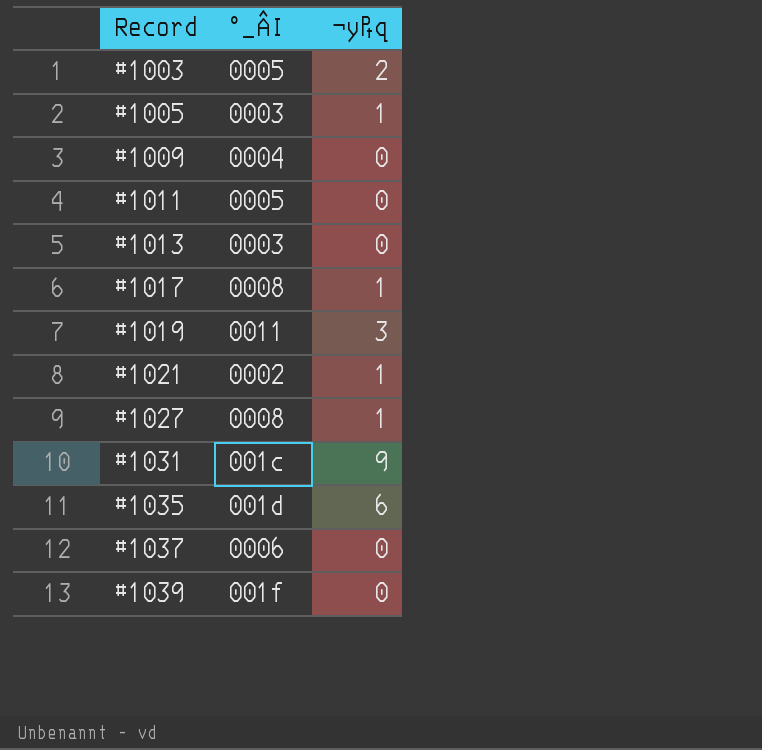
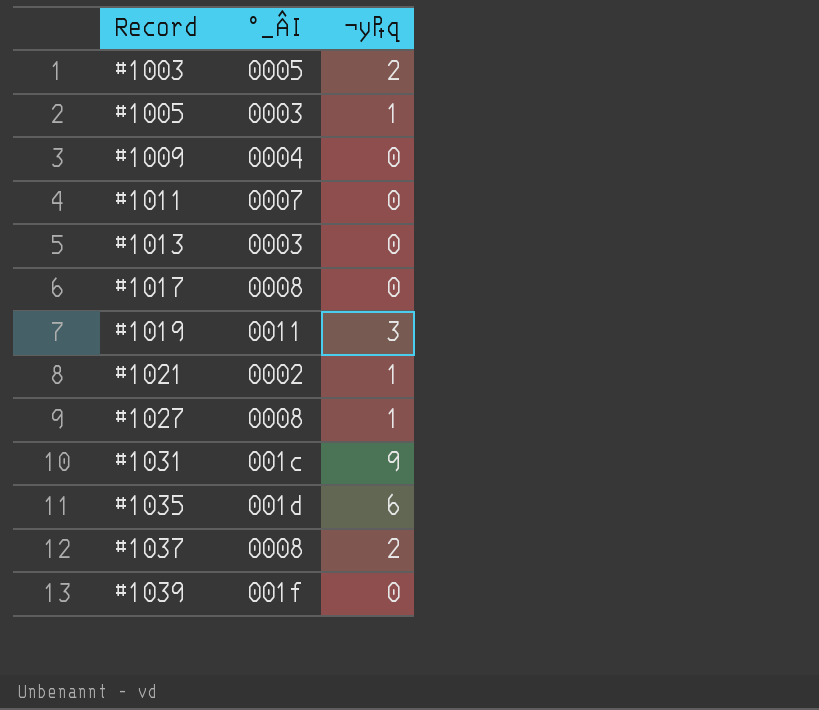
#1011 | °_ÂI: 0005 -> 0007
#1017 | ¬y¶q: 1 -> 0
#1037 | °_ÂI: 0006 -> 0008
#1037 | ¬y¶q: 0 -> 2

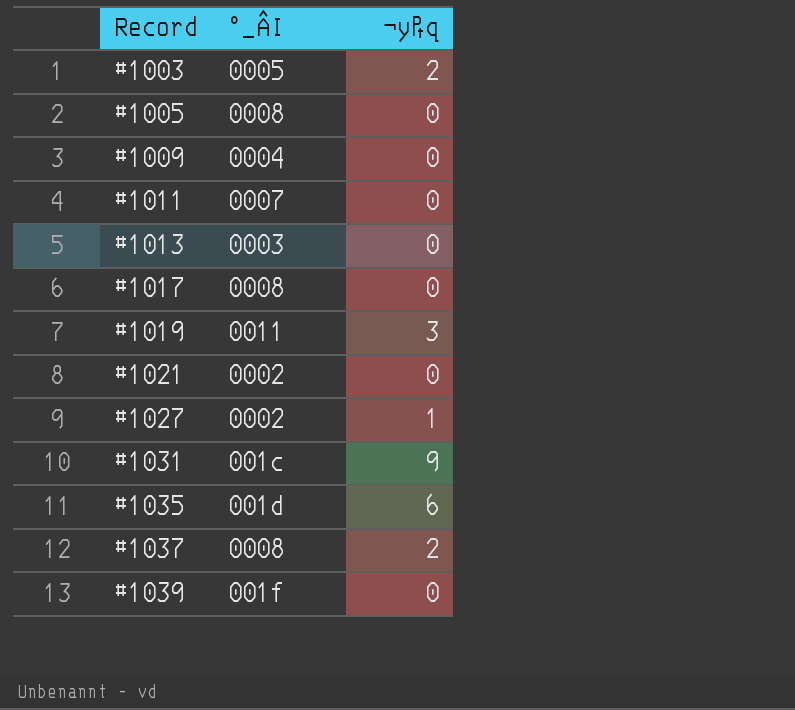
#1005 | °_ÂI: 0003 -> 0008
#1005 | ¬y¶q: 1 -> 0
#1021 | ¬y¶q: 1 -> 0
#1027 | °_ÂI: 0008 -> 0002

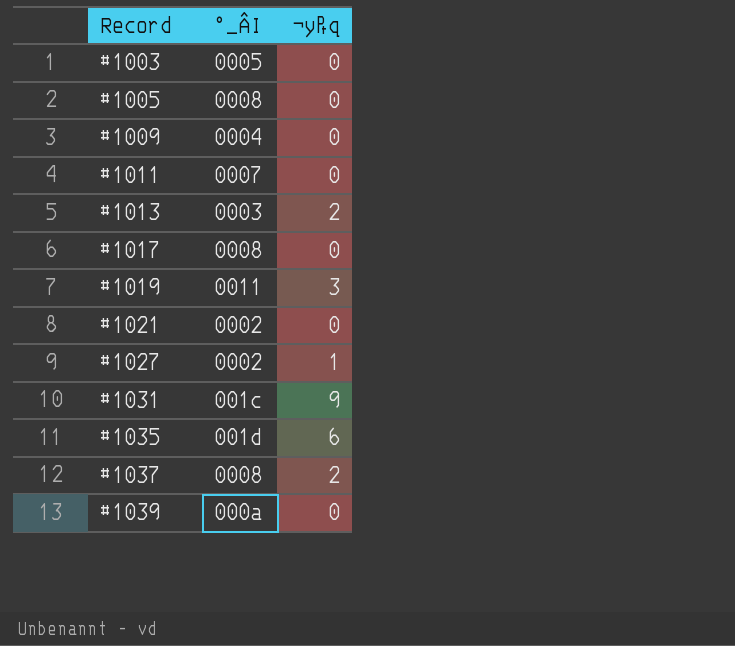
#1003 | ¬y¶q: 2 -> 0
#1013 | ¬y¶q: 0 -> 2
#1039 | °_ÂI: 001f -> 000a

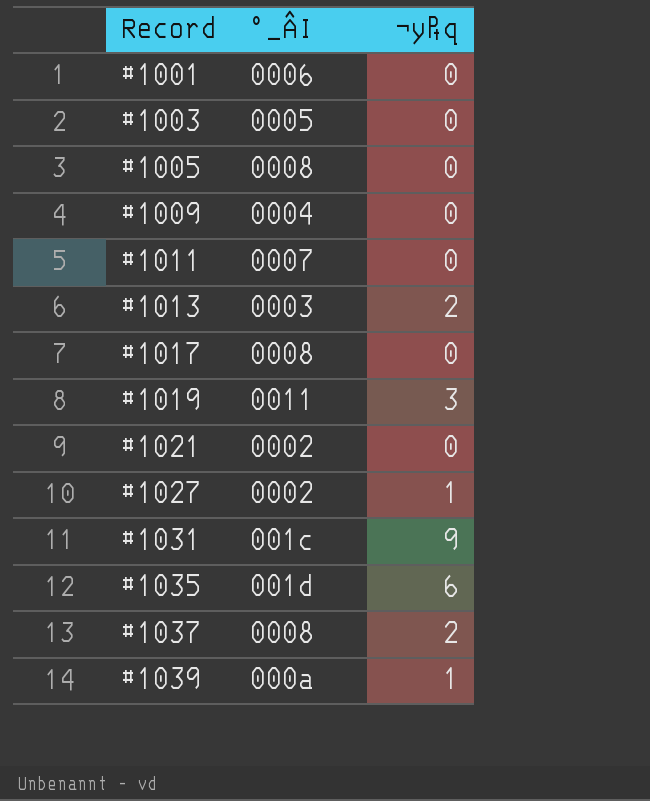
row #1001: none -> 0006 | 0
#1039 | ¬y¶q: 0 -> 1

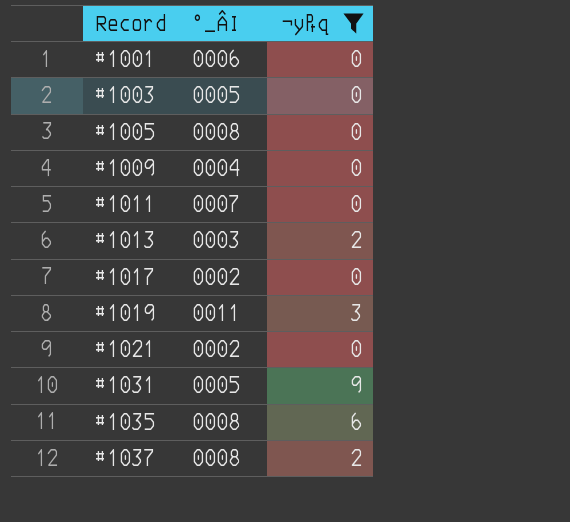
filter: none -> ¬y¶q != 1
#1017 | °_ÂI: 0008 -> 0002
#1031 | °_ÂI: 001c -> 0005
#1035 | °_ÂI: 001d -> 0008

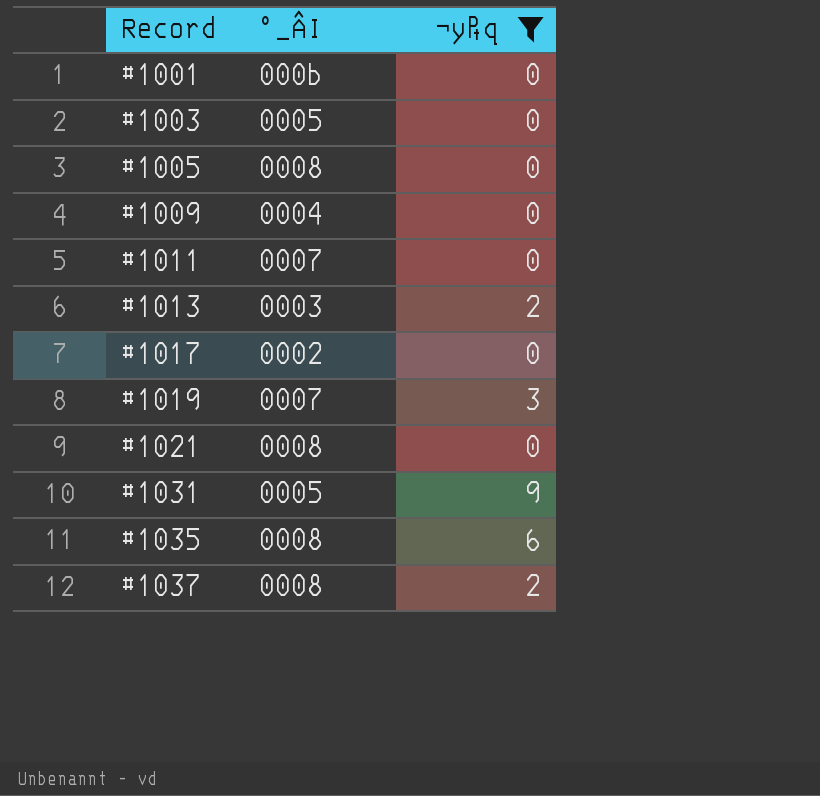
#1001 | °_ÂI: 0006 -> 000b
#1019 | °_ÂI: 0011 -> 0007
#1021 | °_ÂI: 0002 -> 0008

